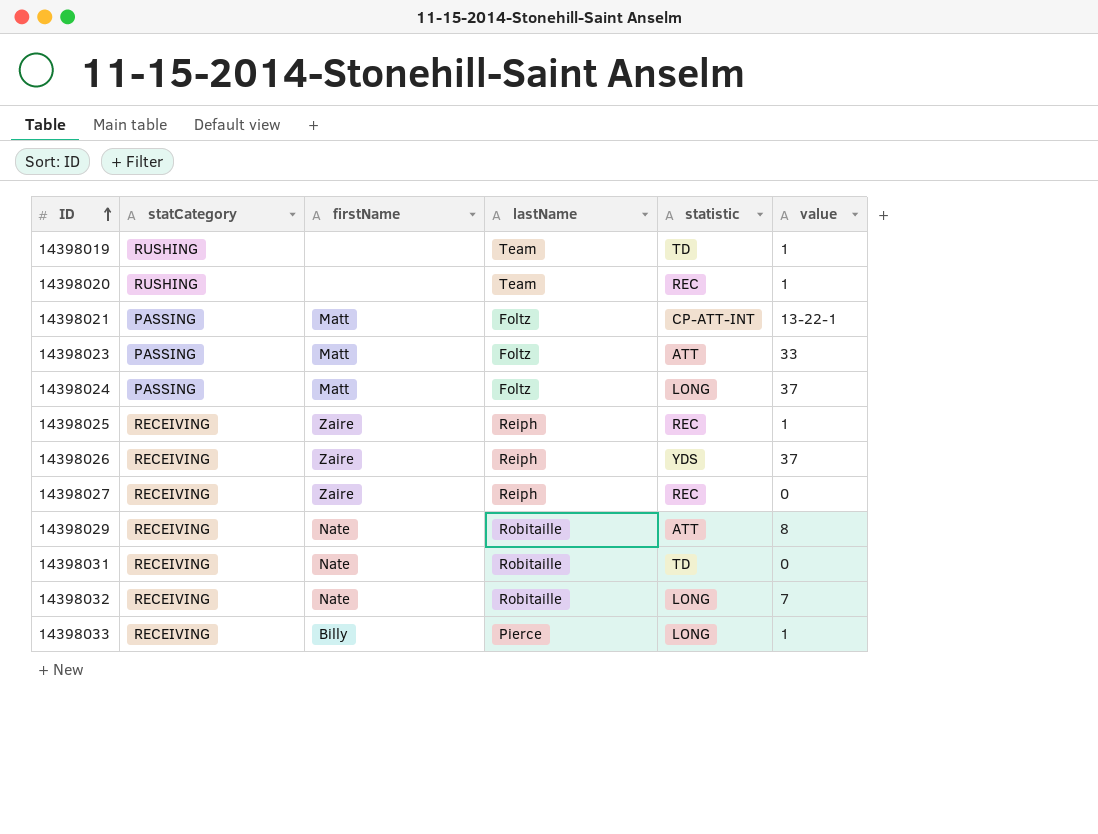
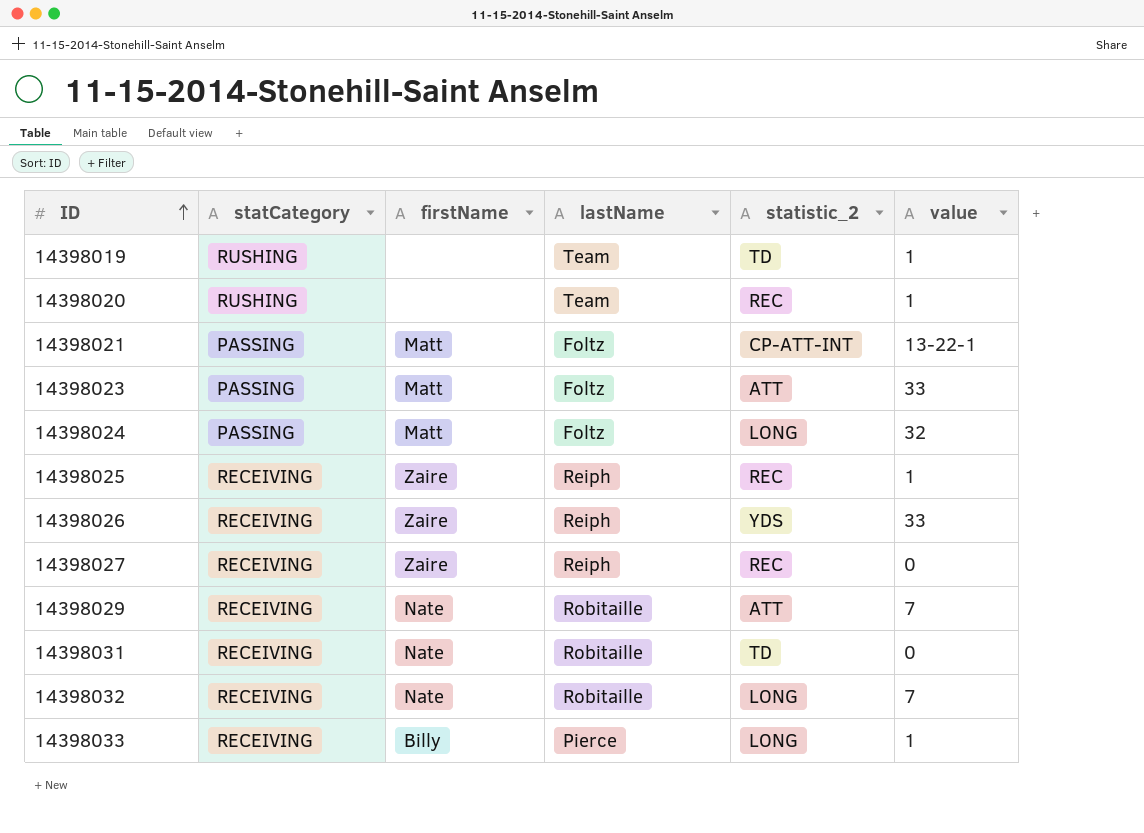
column name: statistic -> statistic_2
14398024 | value: 37 -> 32
14398026 | value: 37 -> 33
14398029 | value: 8 -> 7

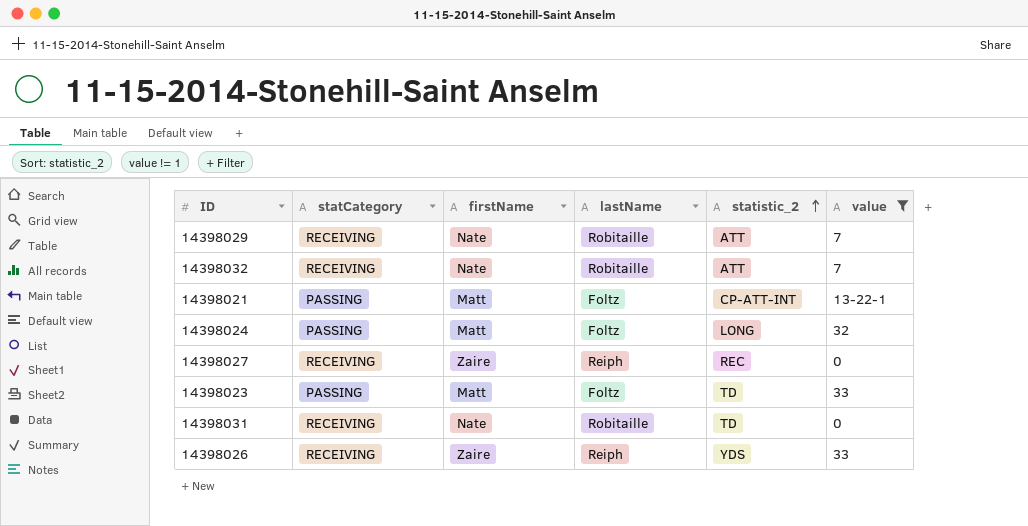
filter: none -> value != 1
row order: ID ascending -> statistic_2 ascending
14398032 | statistic_2: LONG -> ATT
14398023 | statistic_2: ATT -> TD

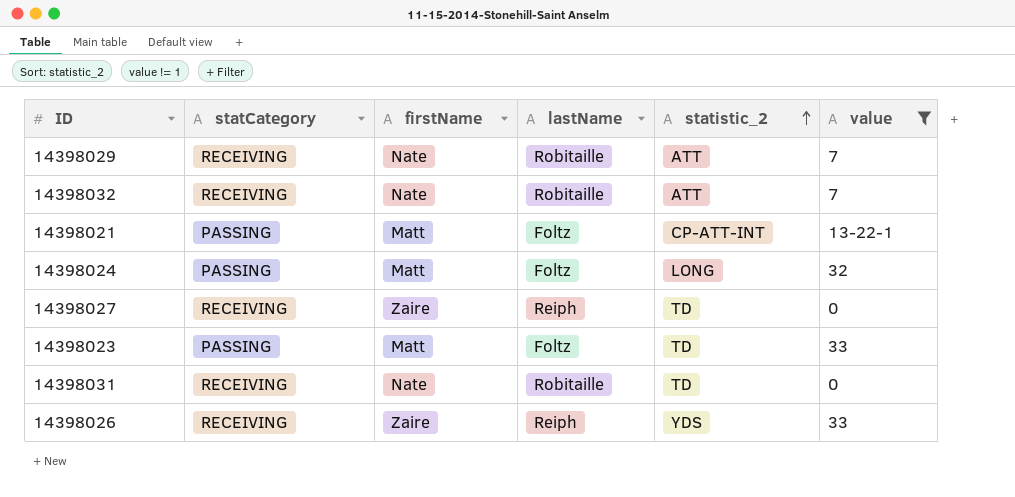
14398027 | statistic_2: REC -> TD

